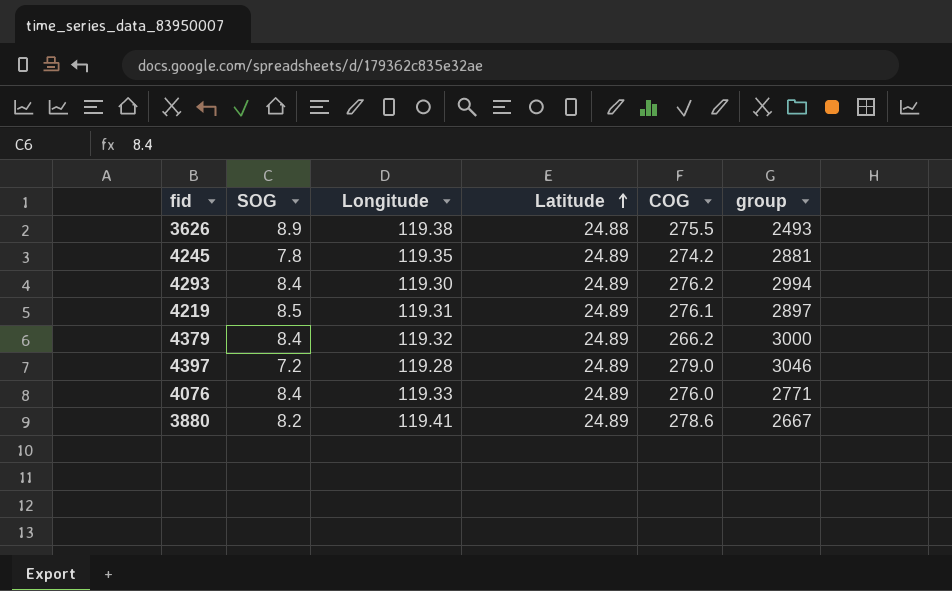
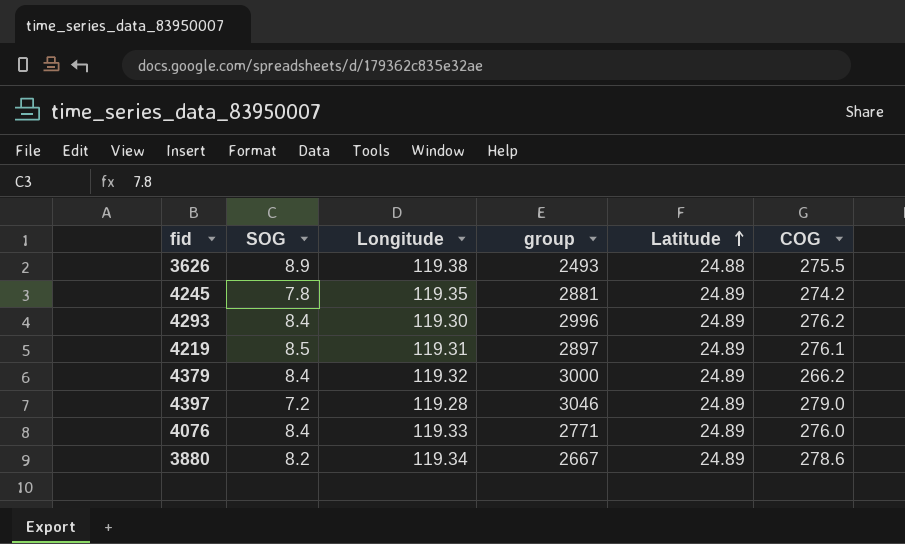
column group | position: 6 -> 4
4293 | group: 2994 -> 2996
3880 | Longitude: 119.41 -> 119.34

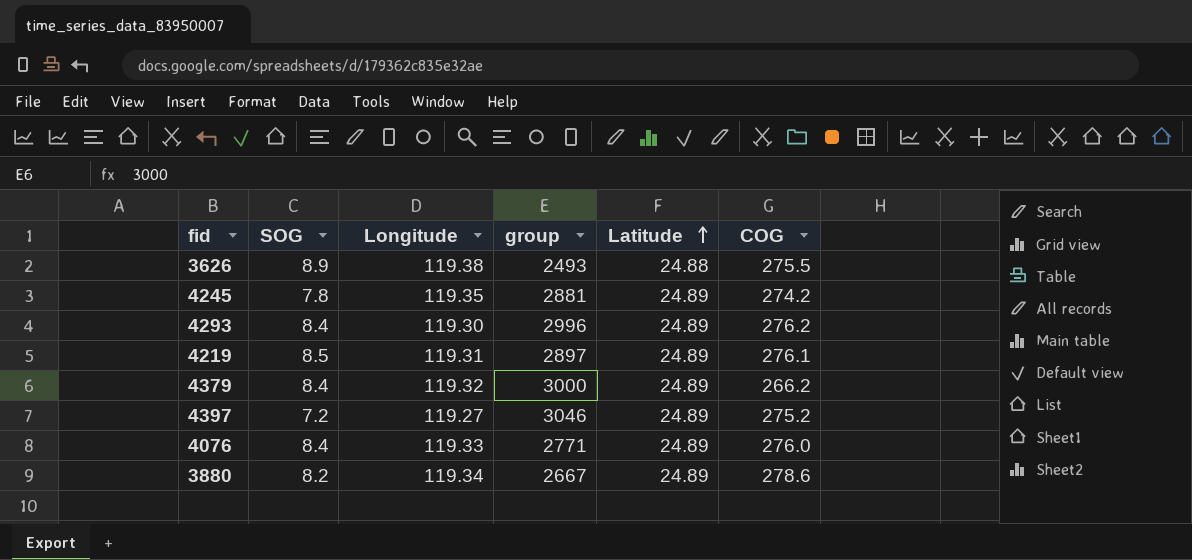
4397 | Longitude: 119.28 -> 119.27
4397 | COG: 279.0 -> 275.2

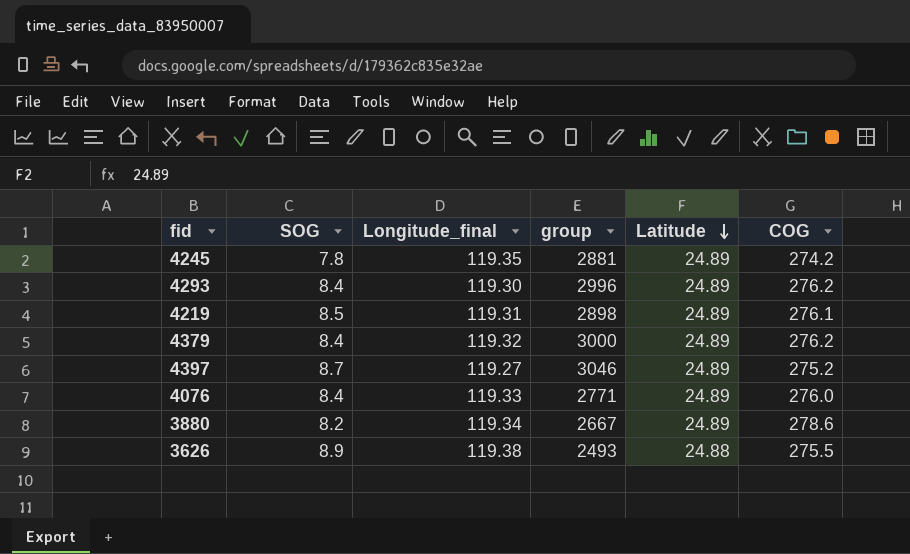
row order: Latitude ascending -> Latitude descending
column name: Longitude -> Longitude_final
4219 | group: 2897 -> 2898
4379 | COG: 266.2 -> 276.2
4397 | SOG: 7.2 -> 8.7

